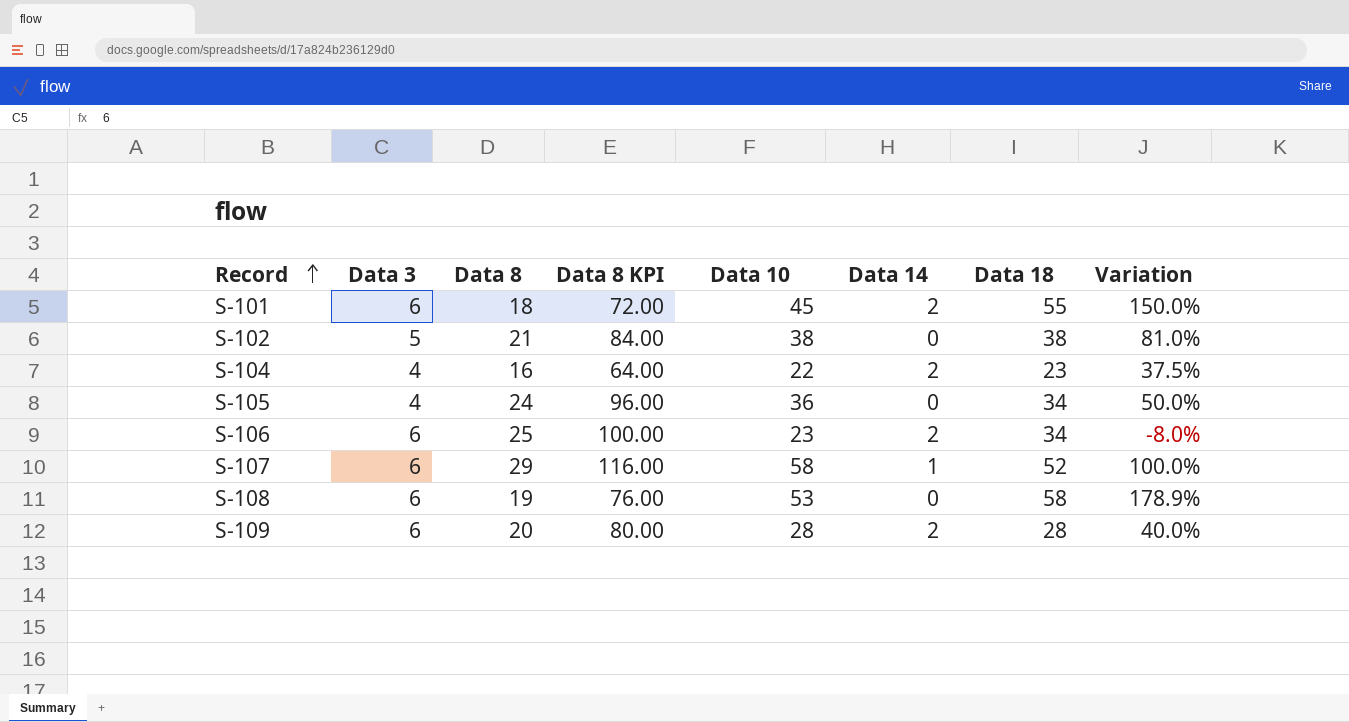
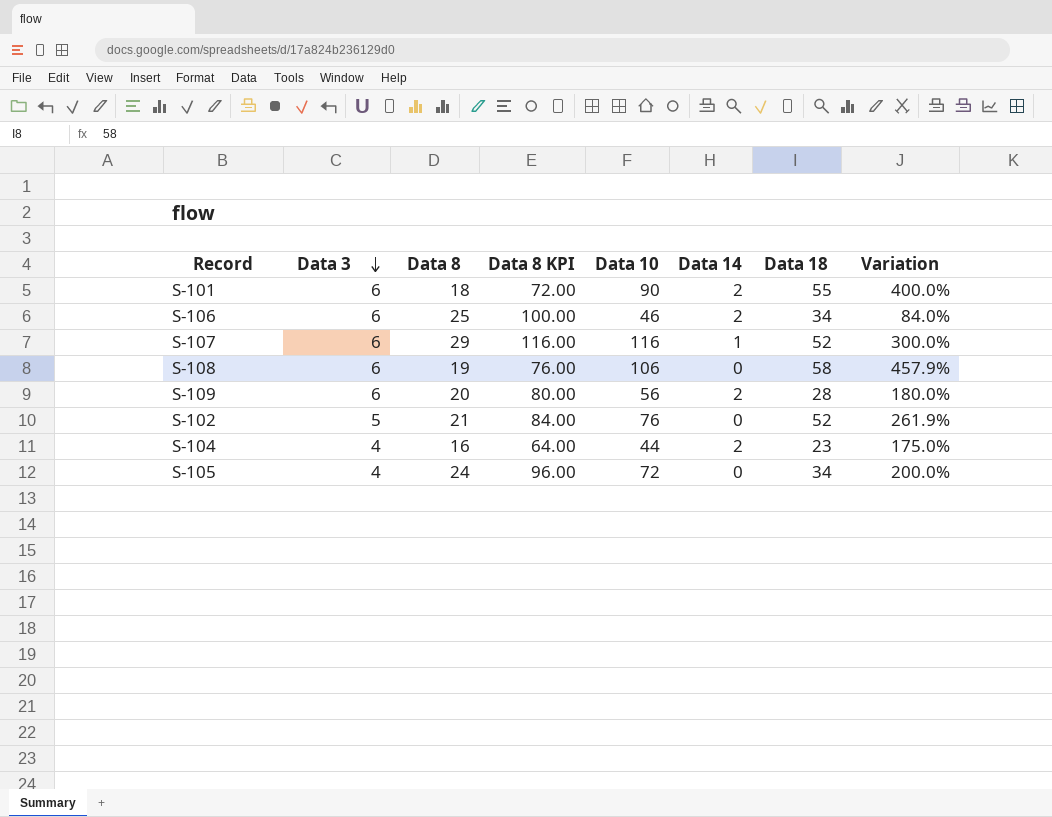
row order: Record ascending -> Data 3 descending
S-101 | Data 10: 45 -> 90
S-101 | Variation: 150.0% -> 400.0%
S-106 | Data 10: 23 -> 46
S-106 | Variation: -8.0% -> 84.0%
S-107 | Data 10: 58 -> 116
S-107 | Variation: 100.0% -> 300.0%
S-108 | Data 10: 53 -> 106
S-108 | Variation: 178.9% -> 457.9%
S-109 | Data 10: 28 -> 56
S-109 | Variation: 40.0% -> 180.0%
S-102 | Data 10: 38 -> 76
S-102 | Data 18: 38 -> 52
S-102 | Variation: 81.0% -> 261.9%
S-104 | Data 10: 22 -> 44
S-104 | Variation: 37.5% -> 175.0%
S-105 | Data 10: 36 -> 72
S-105 | Variation: 50.0% -> 200.0%

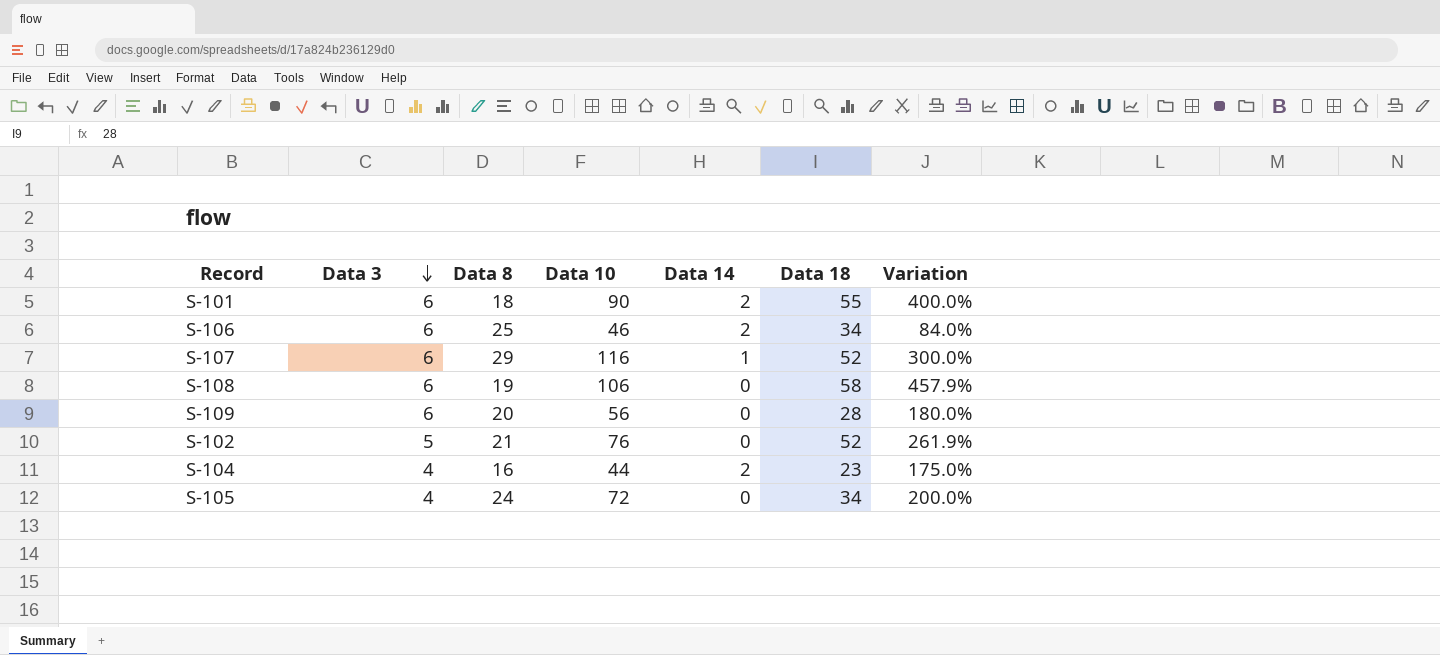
column Data 8 KPI | formula: [Data 8] * 4 -> none
S-109 | Data 14: 2 -> 0

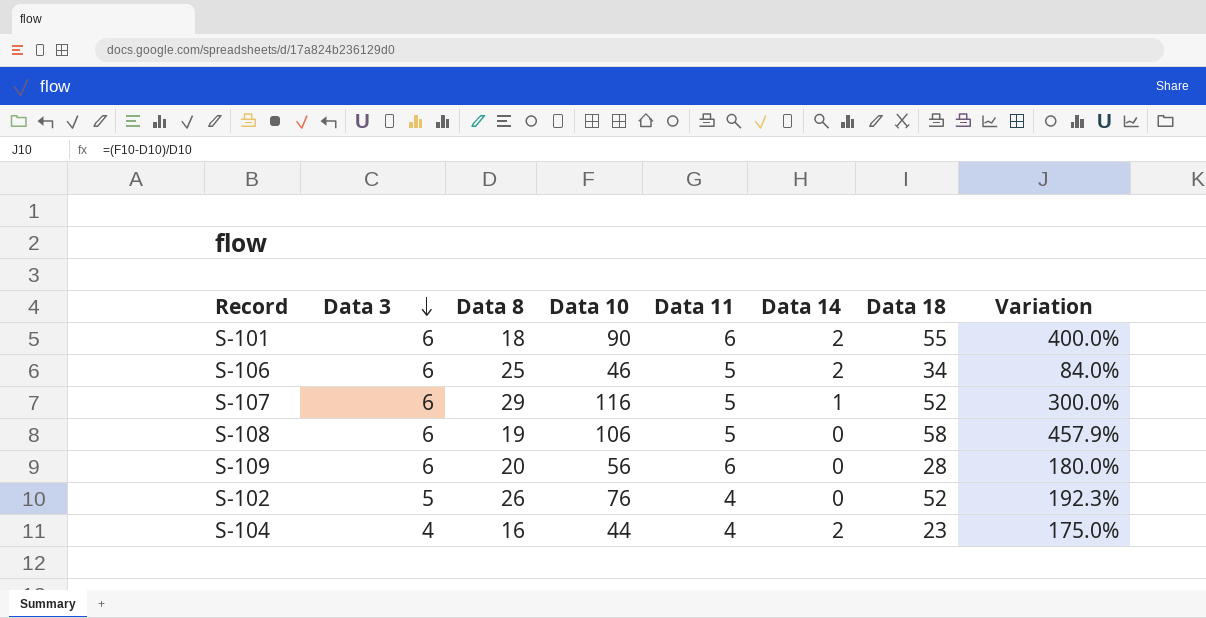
column Data 11 | position: none -> 5
row S-105: 4 | 24 | 72 | 0 | 34 | 200.0% -> none
S-102 | Data 8: 21 -> 26
S-102 | Variation: 261.9% -> 192.3%

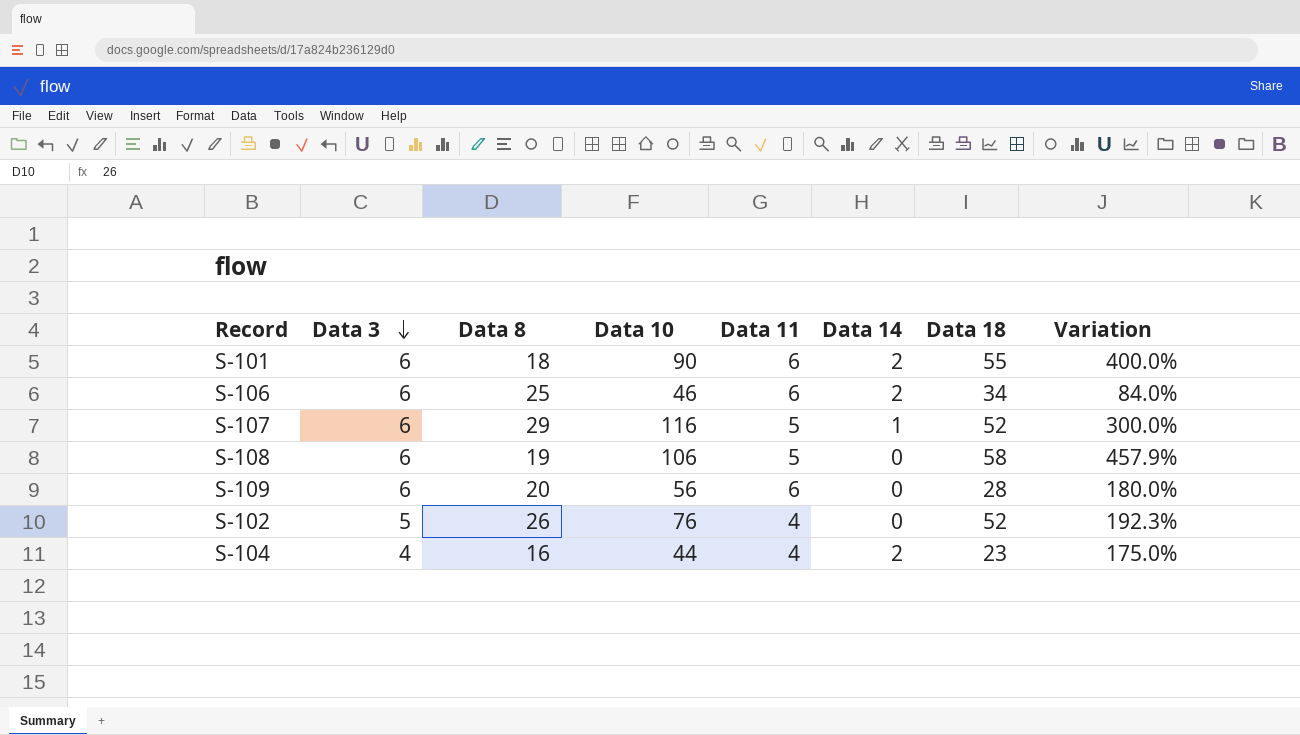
S-106 | Data 11: 5 -> 6

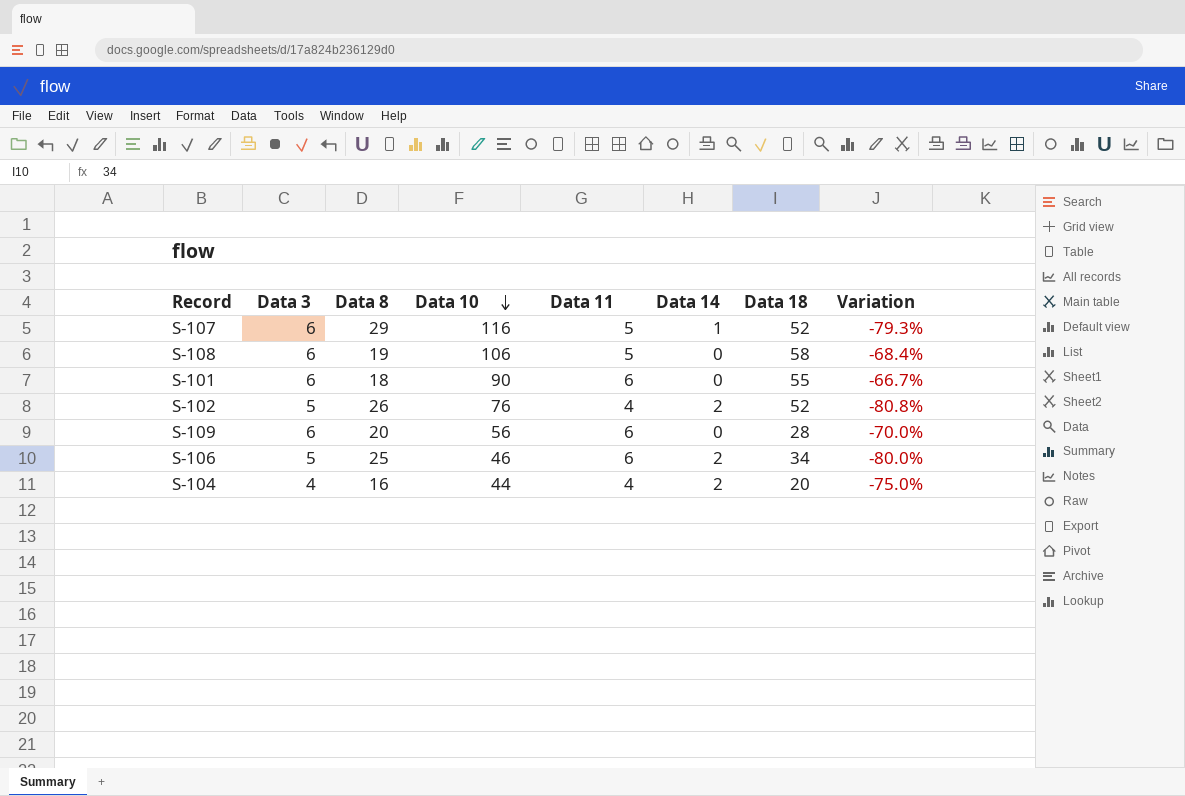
row order: Data 3 descending -> Data 10 descending
column Variation | formula: ([Data 10] - [Data 8]) / [Data 8] -> ([Data 3] - [Data 8]) / [Data 8]
S-101 | Data 14: 2 -> 0
S-102 | Data 14: 0 -> 2
S-106 | Data 3: 6 -> 5
S-104 | Data 18: 23 -> 20

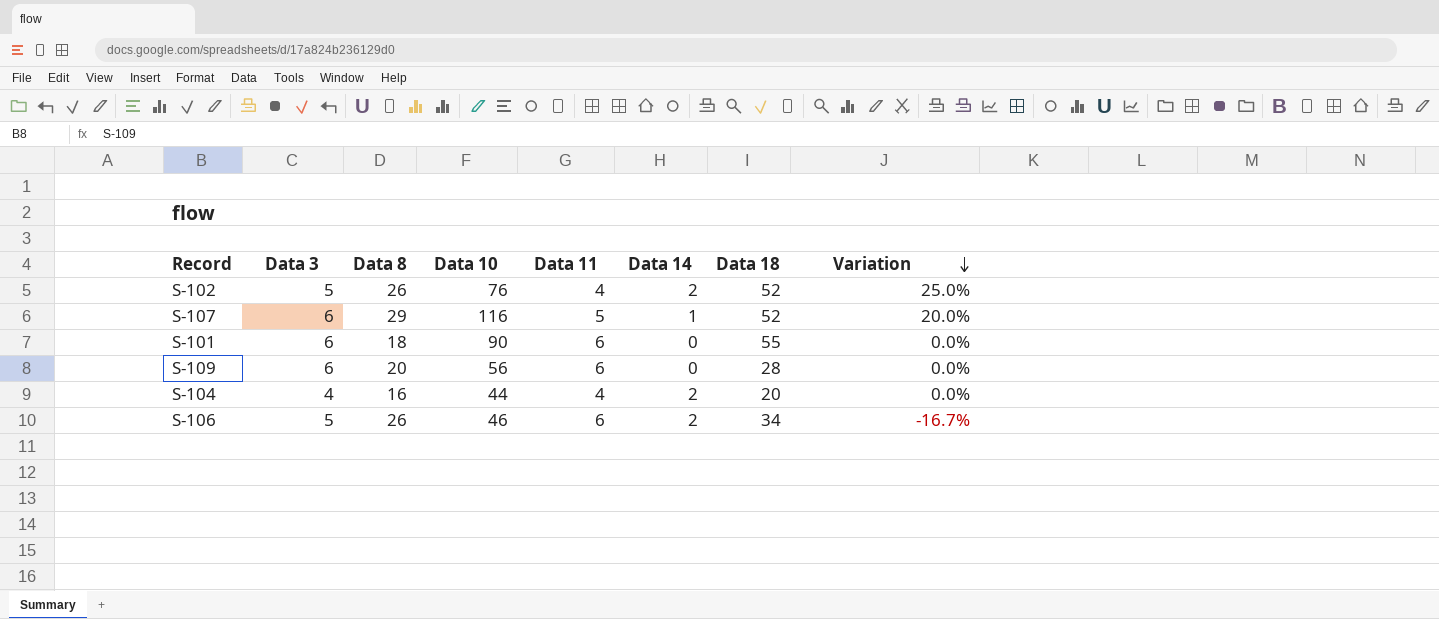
row order: Data 10 descending -> Variation descending
column Variation | formula: ([Data 3] - [Data 8]) / [Data 8] -> ([Data 3] - [Data 11]) / [Data 11]
row S-108: 6 | 19 | 106 | 5 | 0 | 58 | -68.4% -> none
S-106 | Data 8: 25 -> 26

